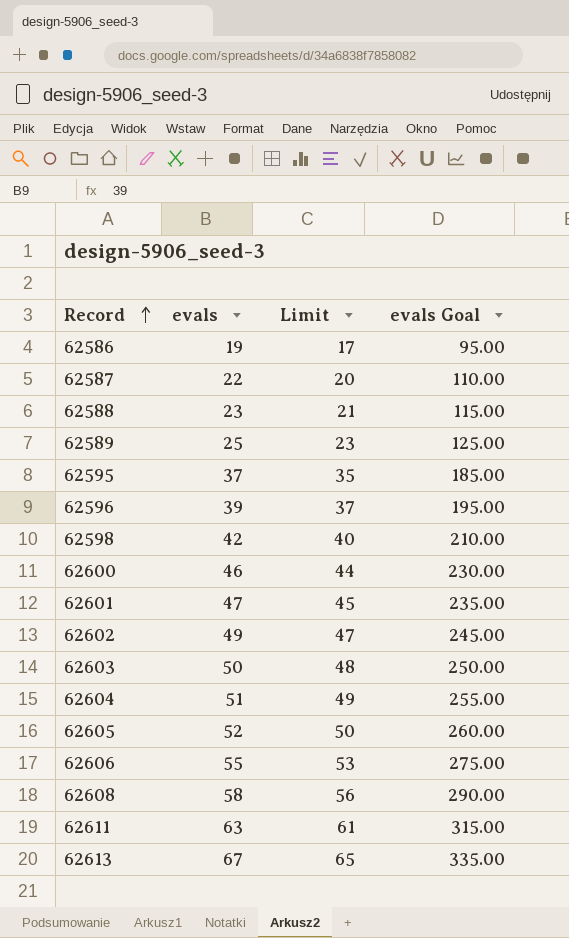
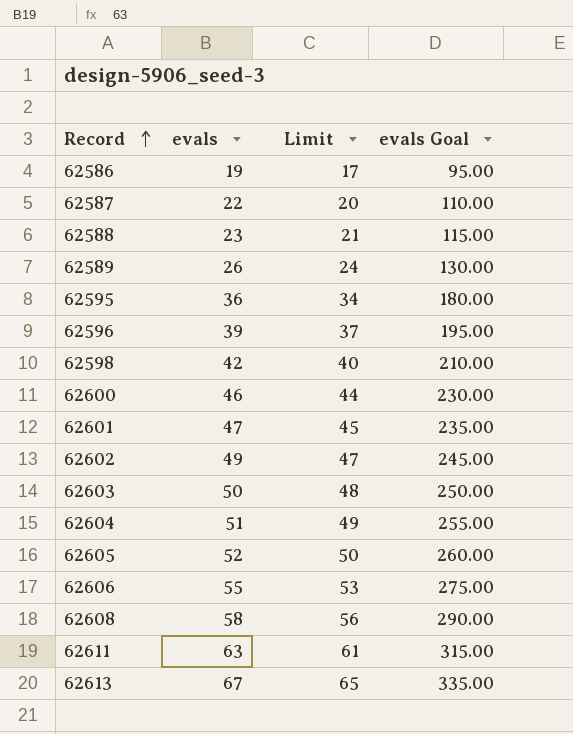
62589 | evals: 25 -> 26
62589 | Limit: 23 -> 24
62589 | evals Goal: 125.00 -> 130.00
62595 | evals: 37 -> 36
62595 | Limit: 35 -> 34
62595 | evals Goal: 185.00 -> 180.00

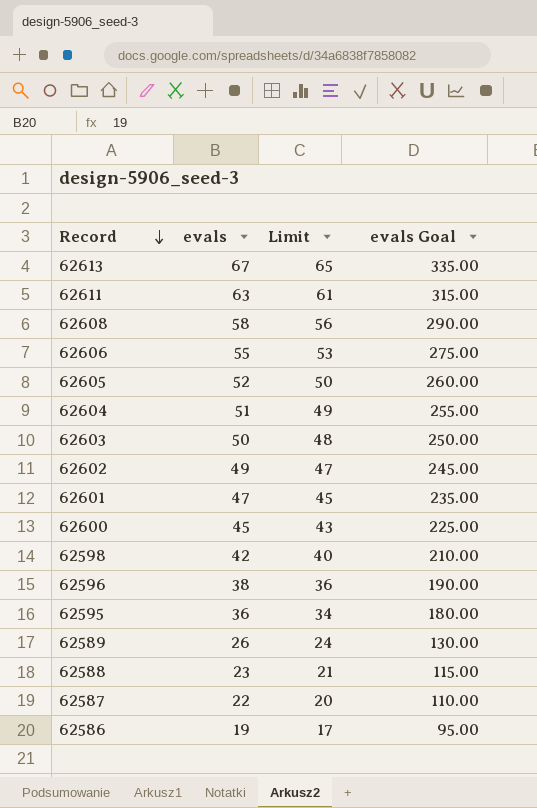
row order: Record ascending -> Record descending
62600 | evals: 46 -> 45
62600 | Limit: 44 -> 43
62600 | evals Goal: 230.00 -> 225.00
62596 | evals: 39 -> 38
62596 | Limit: 37 -> 36
62596 | evals Goal: 195.00 -> 190.00

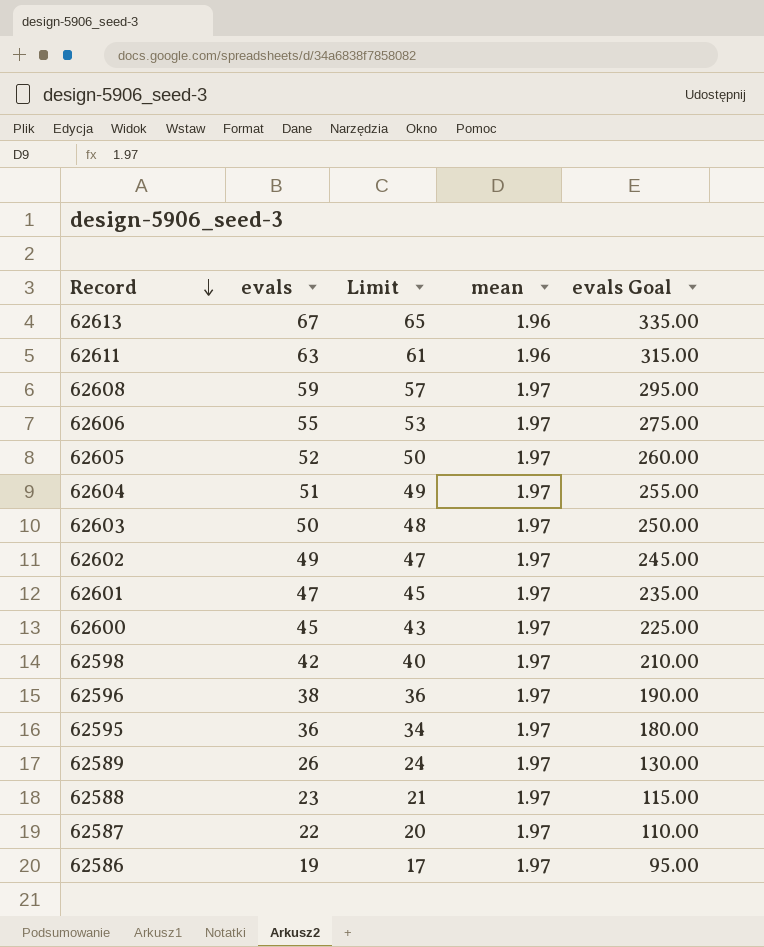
column mean | position: none -> 4
62608 | evals: 58 -> 59
62608 | Limit: 56 -> 57
62608 | evals Goal: 290.00 -> 295.00

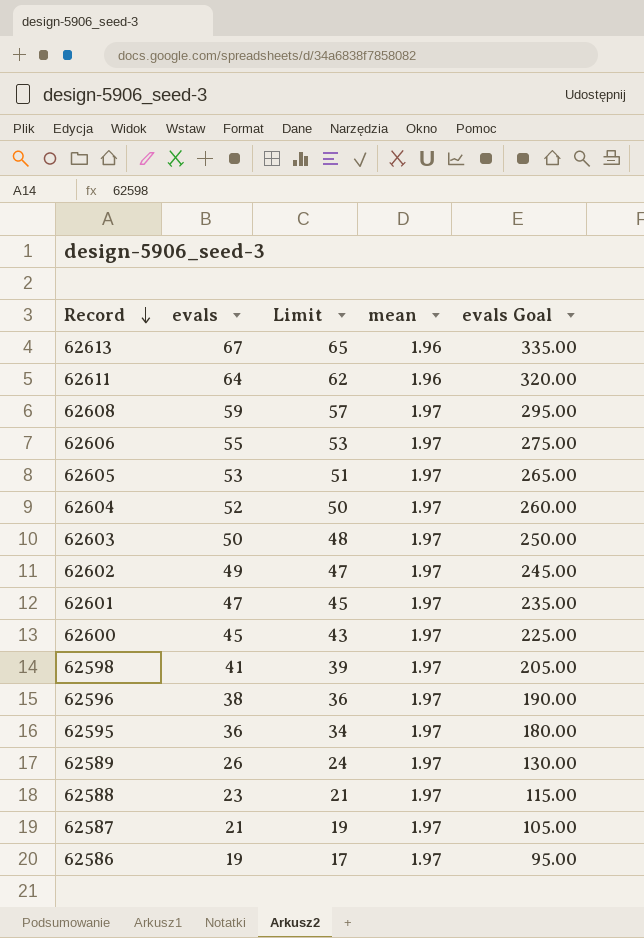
62611 | evals: 63 -> 64
62611 | Limit: 61 -> 62
62611 | evals Goal: 315.00 -> 320.00
62605 | evals: 52 -> 53
62605 | Limit: 50 -> 51
62605 | evals Goal: 260.00 -> 265.00
62604 | evals: 51 -> 52
62604 | Limit: 49 -> 50
62604 | evals Goal: 255.00 -> 260.00
62598 | evals: 42 -> 41
62598 | Limit: 40 -> 39
62598 | evals Goal: 210.00 -> 205.00
62587 | evals: 22 -> 21
62587 | Limit: 20 -> 19
62587 | evals Goal: 110.00 -> 105.00

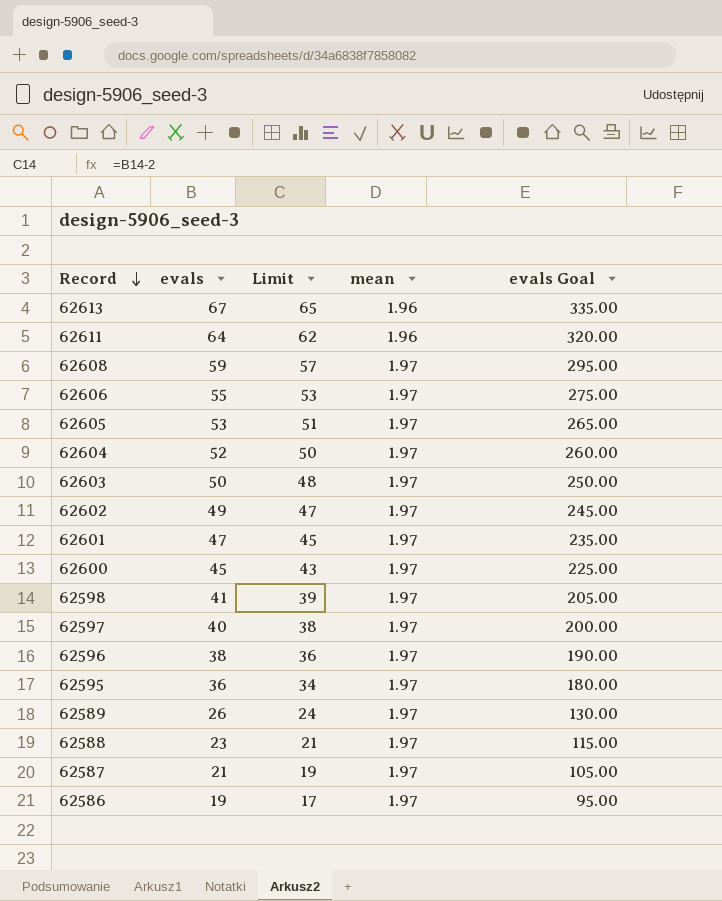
row 62597: none -> 40 | 38 | 1.97 | 200.00

